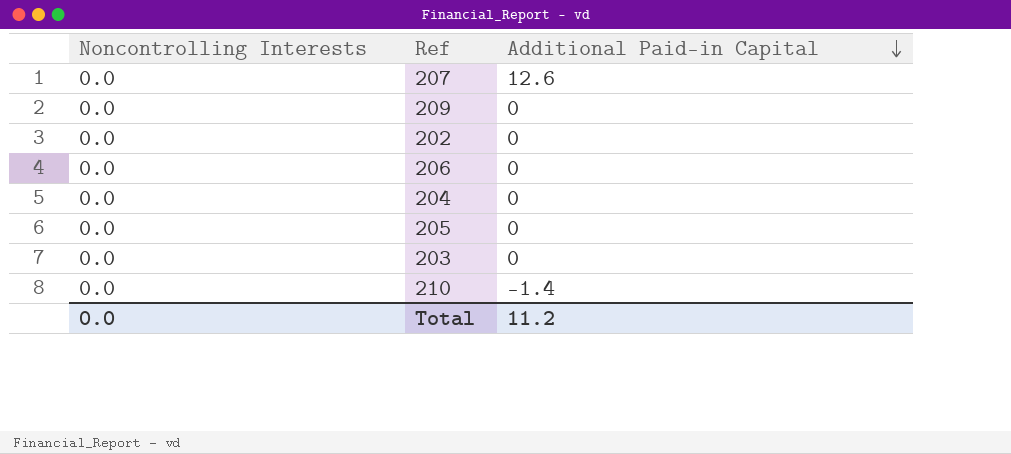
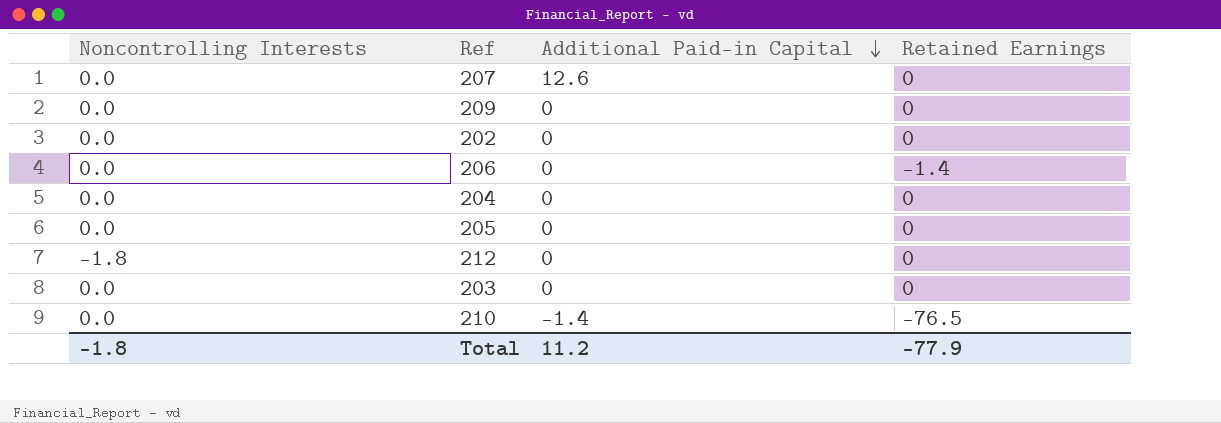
column Retained Earnings | position: none -> 4
row 212: none -> -1.8 | 0 | 0
Total | Noncontrolling Interests: 0.0 -> -1.8

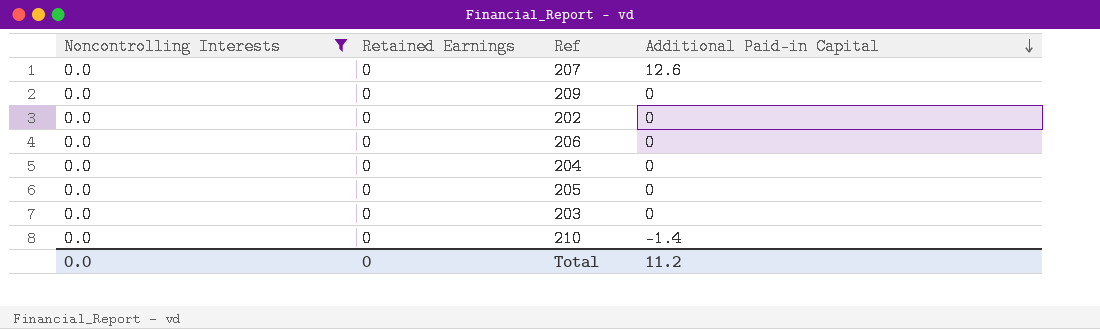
filter: none -> Noncontrolling Interests = 0.0
column Retained Earnings | position: 4 -> 2
206 | Retained Earnings: -1.4 -> 0
210 | Retained Earnings: -76.5 -> 0
Total | Noncontrolling Interests: -1.8 -> 0.0
Total | Retained Earnings: -77.9 -> 0

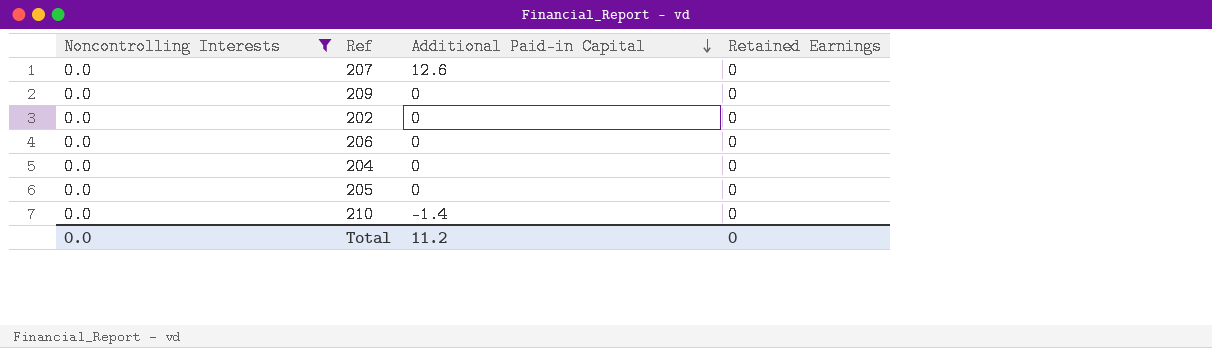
column Retained Earnings | position: 2 -> 4
row 203: 0.0 | 0 | 0 -> none

